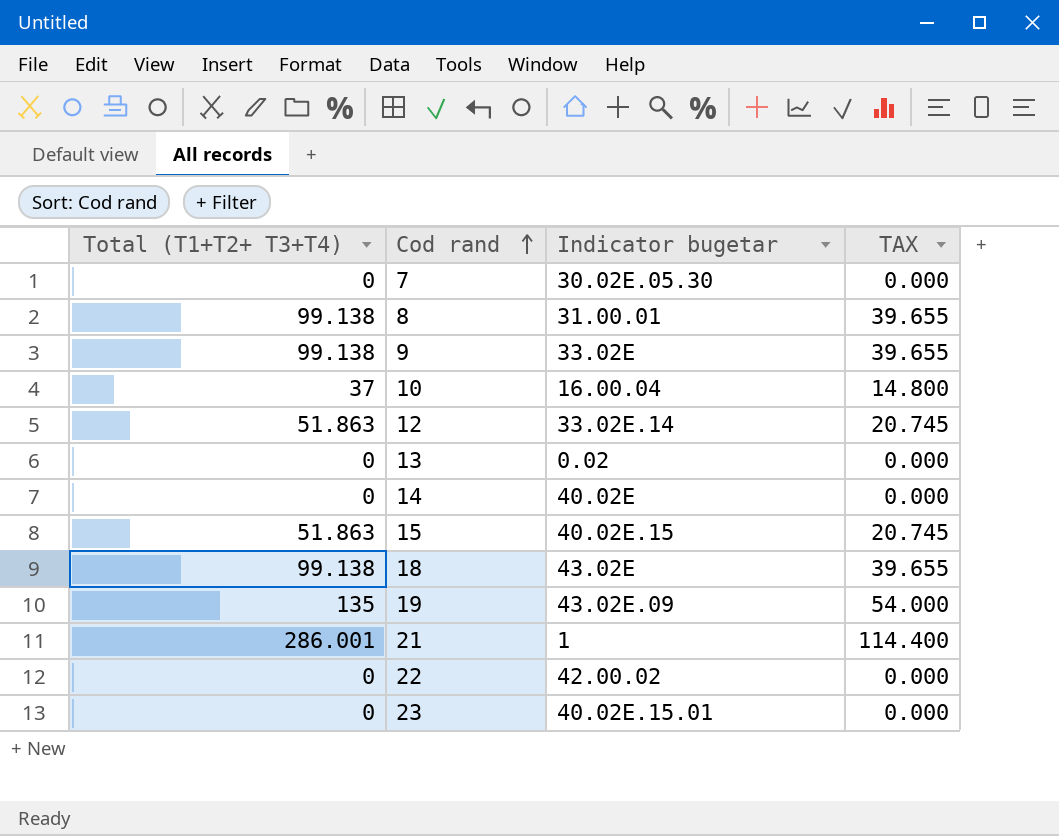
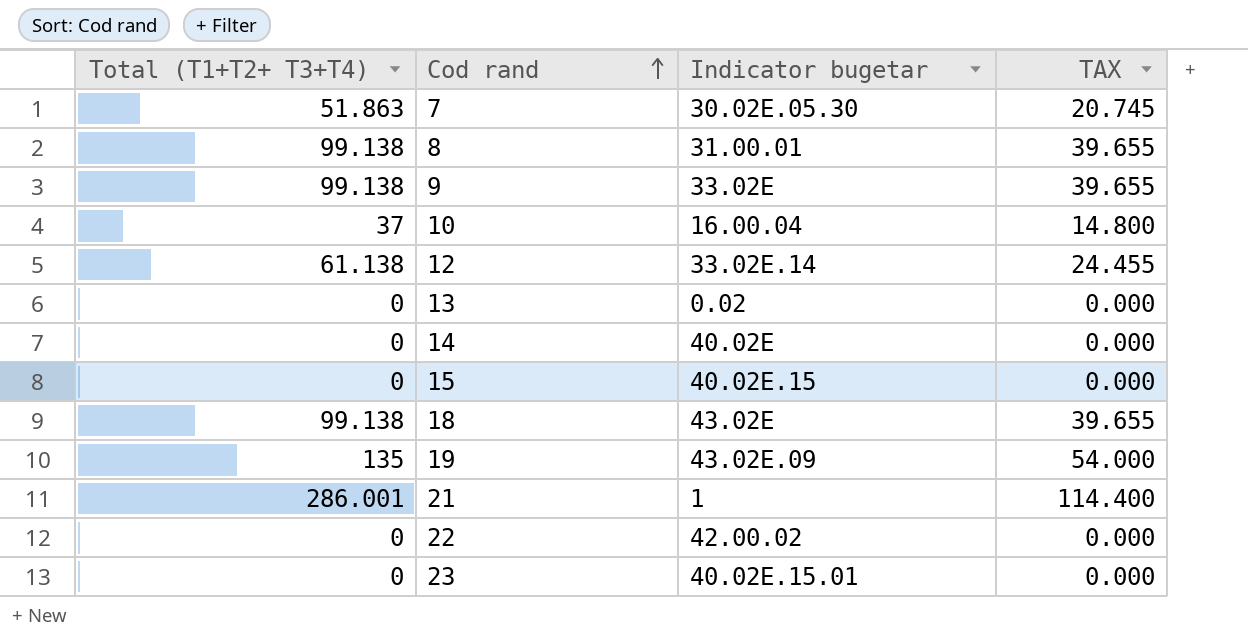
7 | Total (T1+T2+ T3+T4): 0 -> 51.863
7 | TAX: 0.000 -> 20.745
12 | Total (T1+T2+ T3+T4): 51.863 -> 61.138
12 | TAX: 20.745 -> 24.455
15 | Total (T1+T2+ T3+T4): 51.863 -> 0
15 | TAX: 20.745 -> 0.000

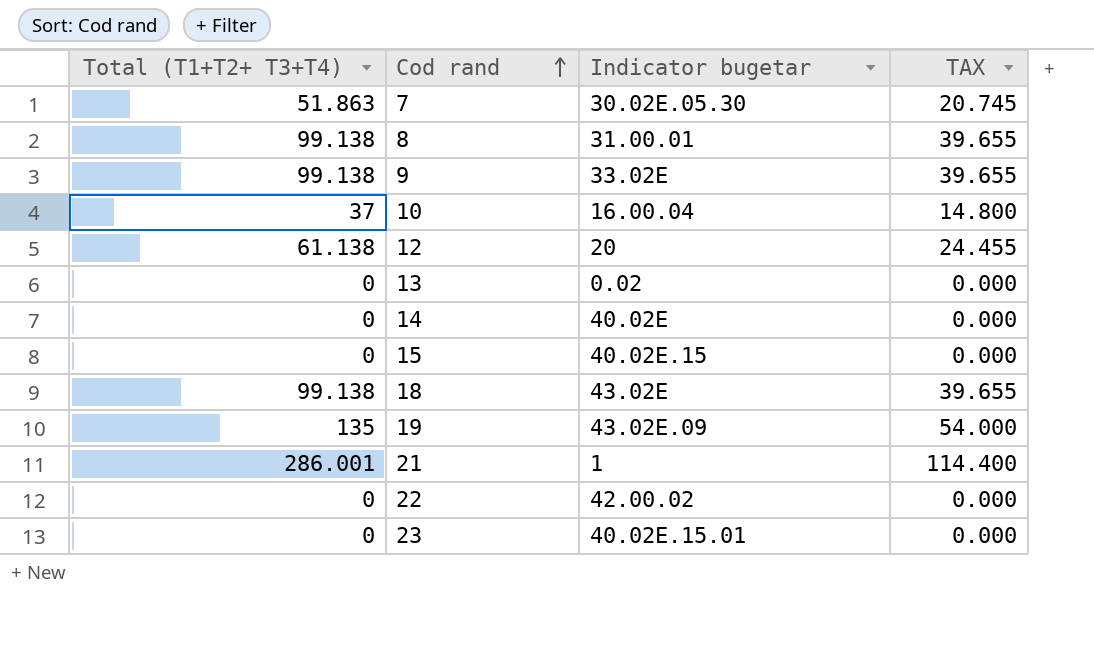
12 | Indicator bugetar: 33.02E.14 -> 20

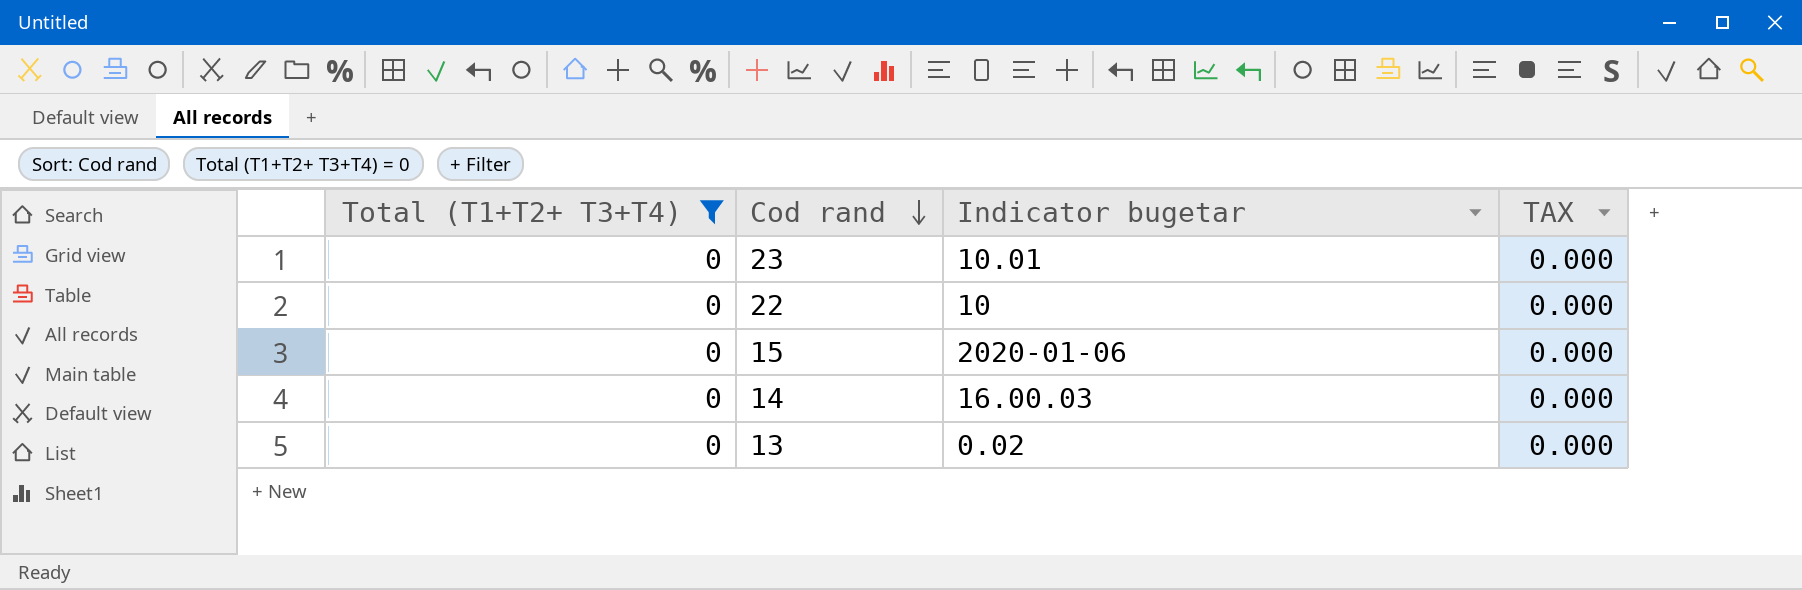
filter: none -> Total (T1+T2+ T3+T4) = 0
row order: Cod rand ascending -> Cod rand descending
23 | Indicator bugetar: 40.02E.15.01 -> 10.01
22 | Indicator bugetar: 42.00.02 -> 10
15 | Indicator bugetar: 40.02E.15 -> 2020-01-06
14 | Indicator bugetar: 40.02E -> 16.00.03

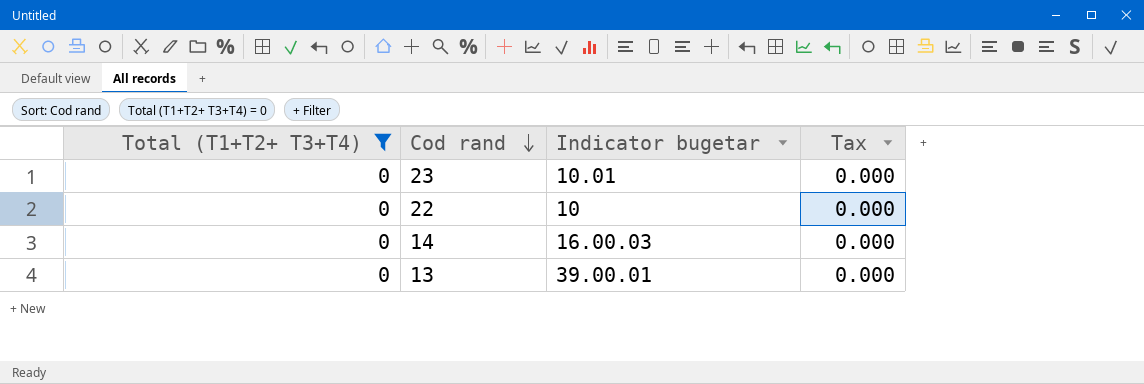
column name: TAX -> Tax
row 15: 0 | 2020-01-06 | 0.000 -> none
13 | Indicator bugetar: 0.02 -> 39.00.01

